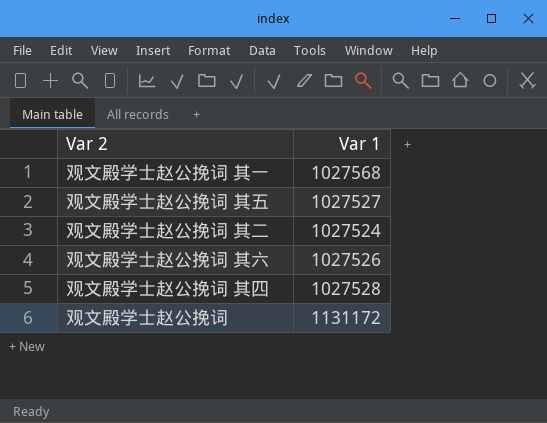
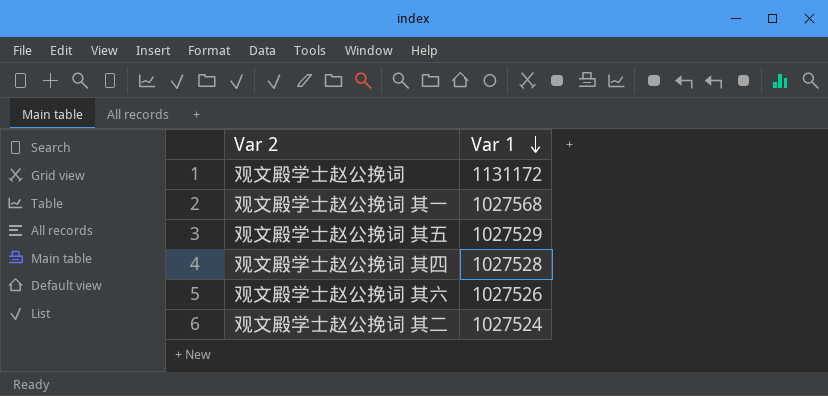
row order: none -> Var 1 descending
观文殿学士赵公挽词 其五 | Var 1: 1027527 -> 1027529

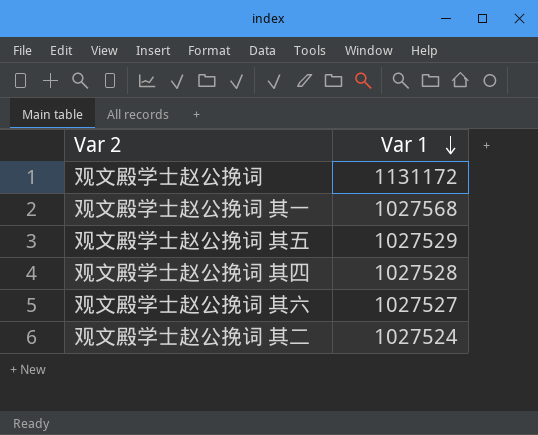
观文殿学士赵公挽词 其六 | Var 1: 1027526 -> 1027527

